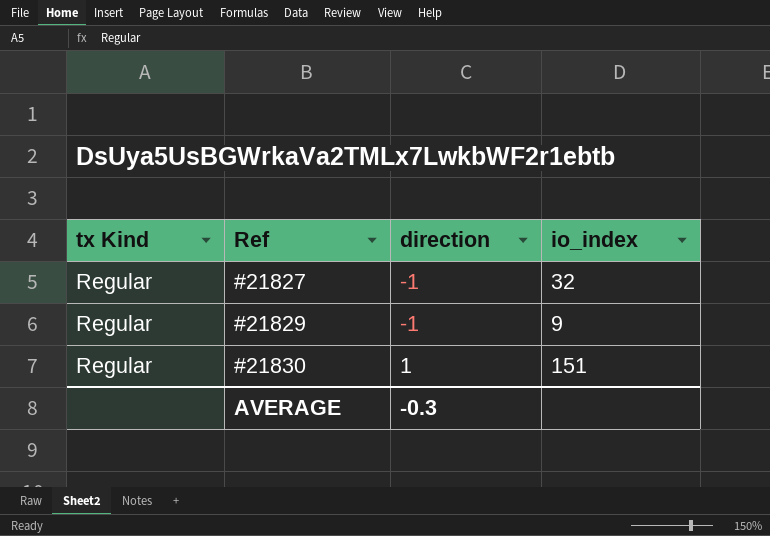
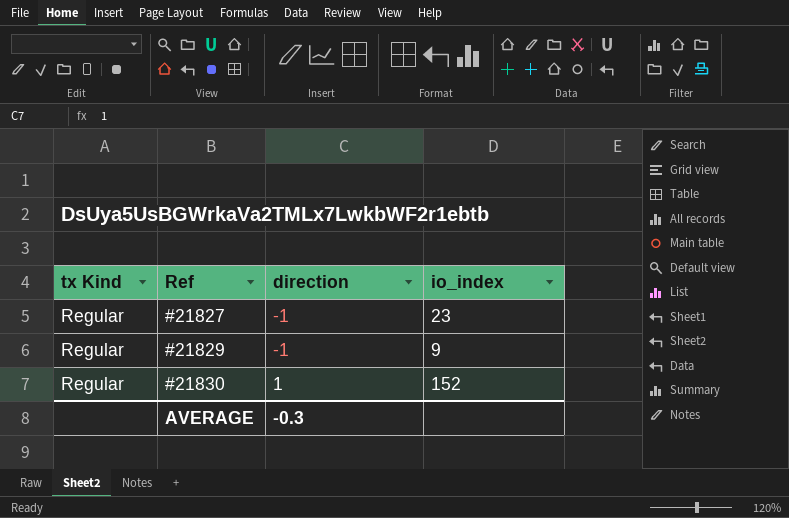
#21827 | io_index: 32 -> 23
#21830 | io_index: 151 -> 152

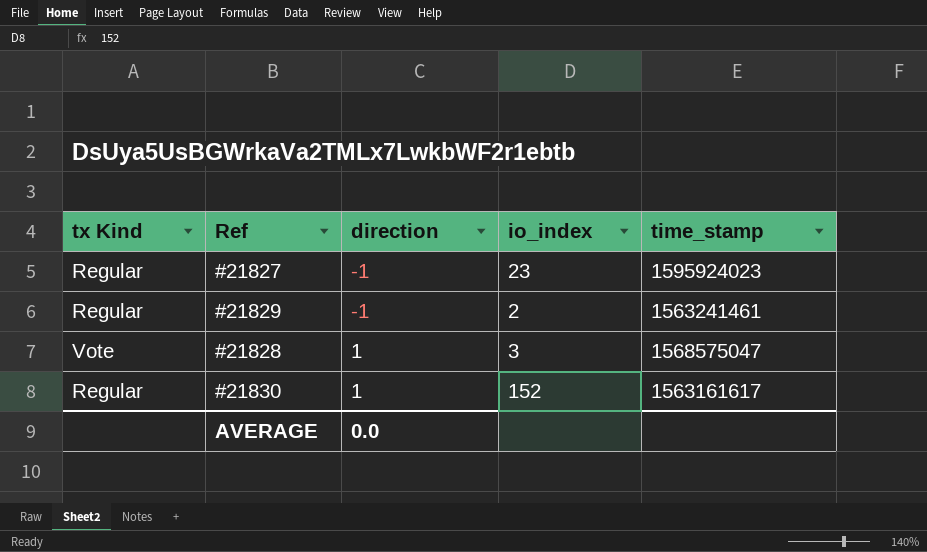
column time_stamp | position: none -> 5
#21829 | io_index: 9 -> 2
row #21828: none -> Vote | 1 | 3 | 1568575047
AVERAGE | direction: -0.3 -> 0.0

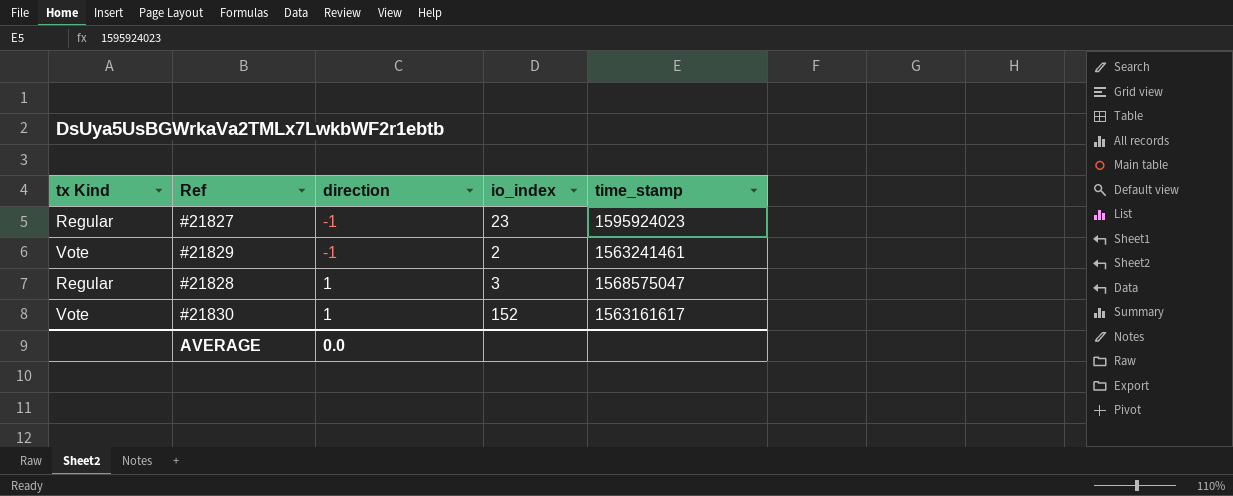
#21829 | tx Kind: Regular -> Vote
#21828 | tx Kind: Vote -> Regular
#21830 | tx Kind: Regular -> Vote

